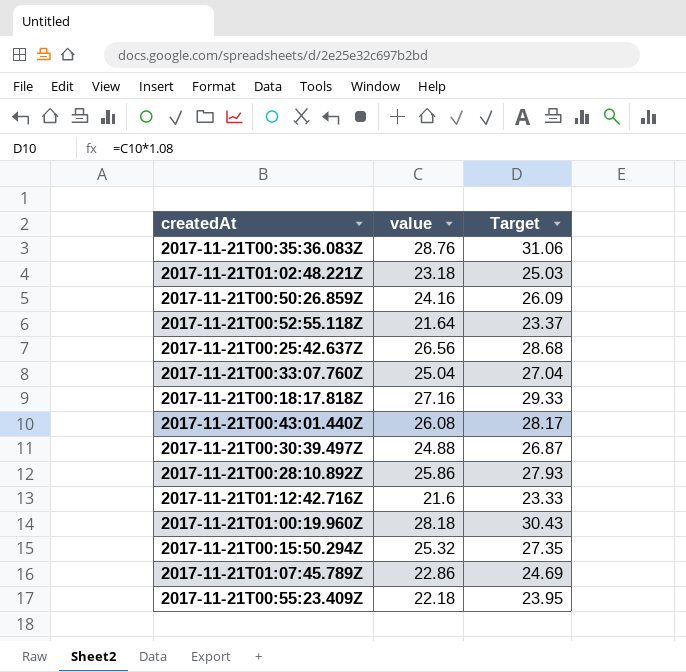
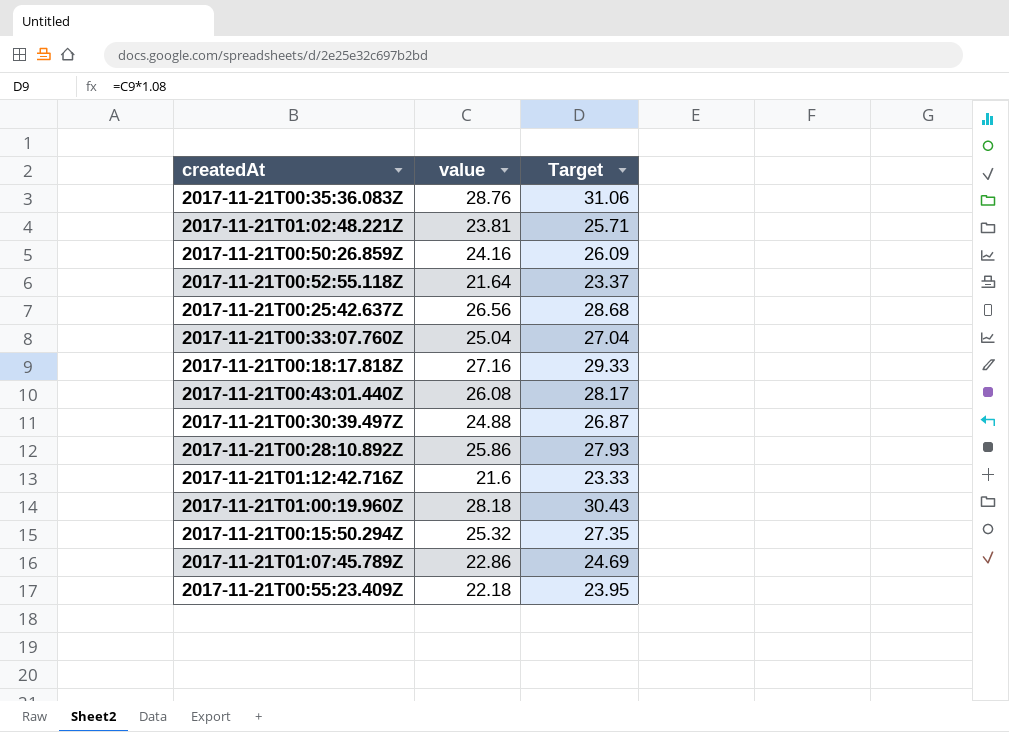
2017-11-21T01:02:48.221Z | value: 23.18 -> 23.81
2017-11-21T01:02:48.221Z | Target: 25.03 -> 25.71

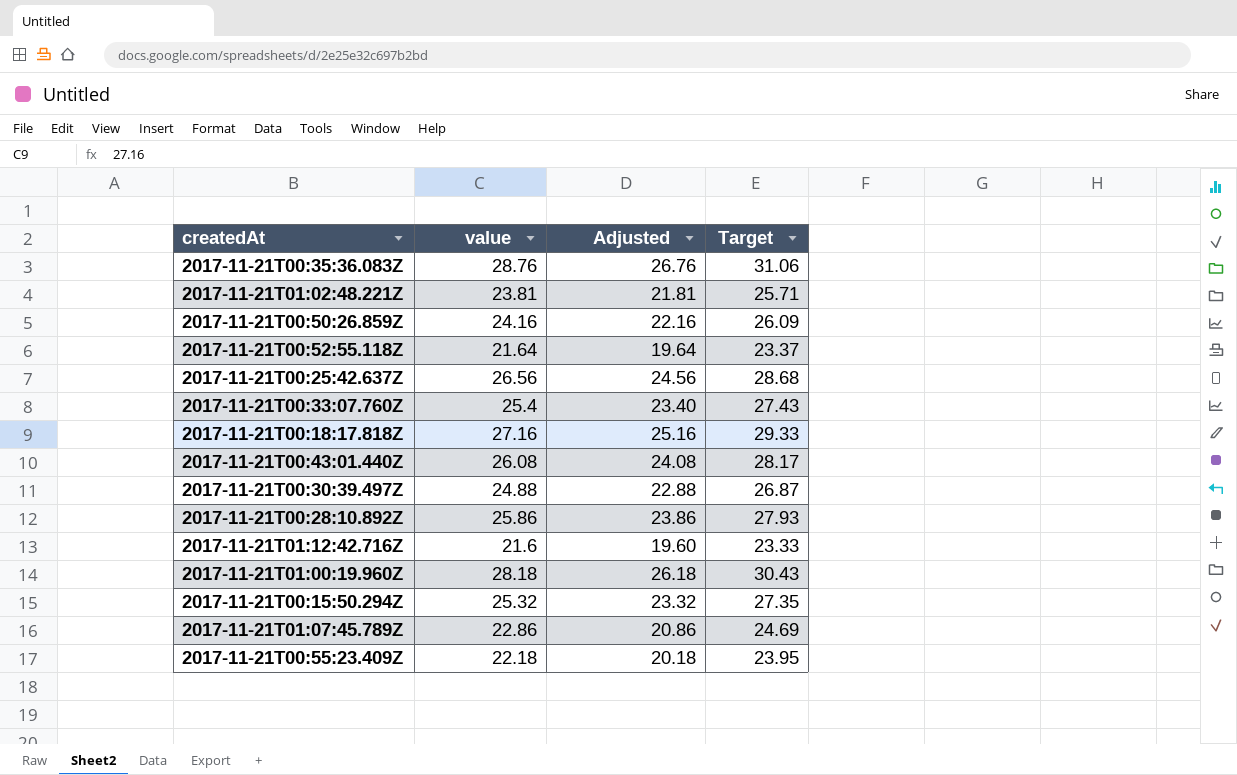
column Adjusted | formula: none -> [value] - 2
2017-11-21T00:33:07.760Z | value: 25.04 -> 25.4
2017-11-21T00:33:07.760Z | Target: 27.04 -> 27.43

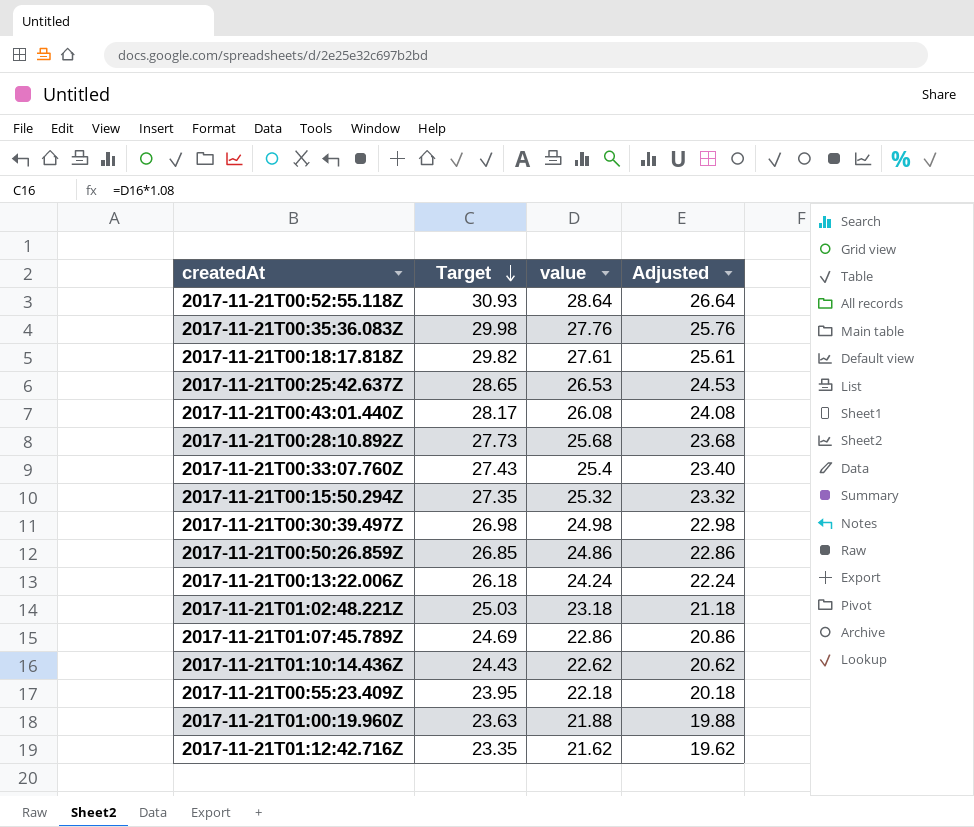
row order: none -> Target descending
column Target | position: 4 -> 2
2017-11-21T00:52:55.118Z | Target: 23.37 -> 30.93
2017-11-21T00:52:55.118Z | value: 21.64 -> 28.64
2017-11-21T00:52:55.118Z | Adjusted: 19.64 -> 26.64
2017-11-21T00:35:36.083Z | Target: 31.06 -> 29.98
2017-11-21T00:35:36.083Z | value: 28.76 -> 27.76
2017-11-21T00:35:36.083Z | Adjusted: 26.76 -> 25.76
2017-11-21T00:18:17.818Z | Target: 29.33 -> 29.82
2017-11-21T00:18:17.818Z | value: 27.16 -> 27.61
2017-11-21T00:18:17.818Z | Adjusted: 25.16 -> 25.61
2017-11-21T00:25:42.637Z | Target: 28.68 -> 28.65
2017-11-21T00:25:42.637Z | value: 26.56 -> 26.53
2017-11-21T00:25:42.637Z | Adjusted: 24.56 -> 24.53
2017-11-21T00:28:10.892Z | Target: 27.93 -> 27.73
2017-11-21T00:28:10.892Z | value: 25.86 -> 25.68
2017-11-21T00:28:10.892Z | Adjusted: 23.86 -> 23.68
2017-11-21T00:30:39.497Z | Target: 26.87 -> 26.98
2017-11-21T00:30:39.497Z | value: 24.88 -> 24.98
2017-11-21T00:30:39.497Z | Adjusted: 22.88 -> 22.98
2017-11-21T00:50:26.859Z | Target: 26.09 -> 26.85
2017-11-21T00:50:26.859Z | value: 24.16 -> 24.86
2017-11-21T00:50:26.859Z | Adjusted: 22.16 -> 22.86
row 2017-11-21T00:13:22.006Z: none -> 26.18 | 24.24 | 22.24
2017-11-21T01:02:48.221Z | Target: 25.71 -> 25.03
2017-11-21T01:02:48.221Z | value: 23.81 -> 23.18
2017-11-21T01:02:48.221Z | Adjusted: 21.81 -> 21.18
row 2017-11-21T01:10:14.436Z: none -> 24.43 | 22.62 | 20.62
2017-11-21T01:00:19.960Z | Target: 30.43 -> 23.63
2017-11-21T01:00:19.960Z | value: 28.18 -> 21.88
2017-11-21T01:00:19.960Z | Adjusted: 26.18 -> 19.88
2017-11-21T01:12:42.716Z | Target: 23.33 -> 23.35
2017-11-21T01:12:42.716Z | value: 21.6 -> 21.62
2017-11-21T01:12:42.716Z | Adjusted: 19.60 -> 19.62

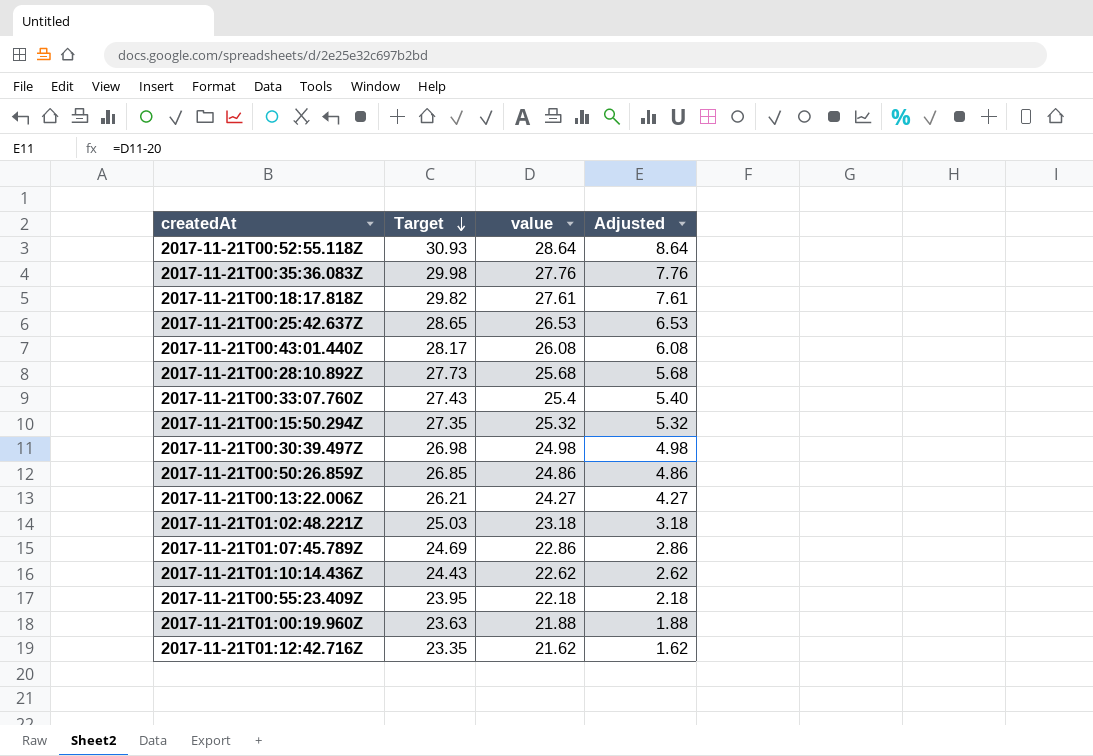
column Adjusted | formula: [value] - 2 -> [value] - 20
2017-11-21T00:13:22.006Z | Target: 26.18 -> 26.21
2017-11-21T00:13:22.006Z | value: 24.24 -> 24.27

